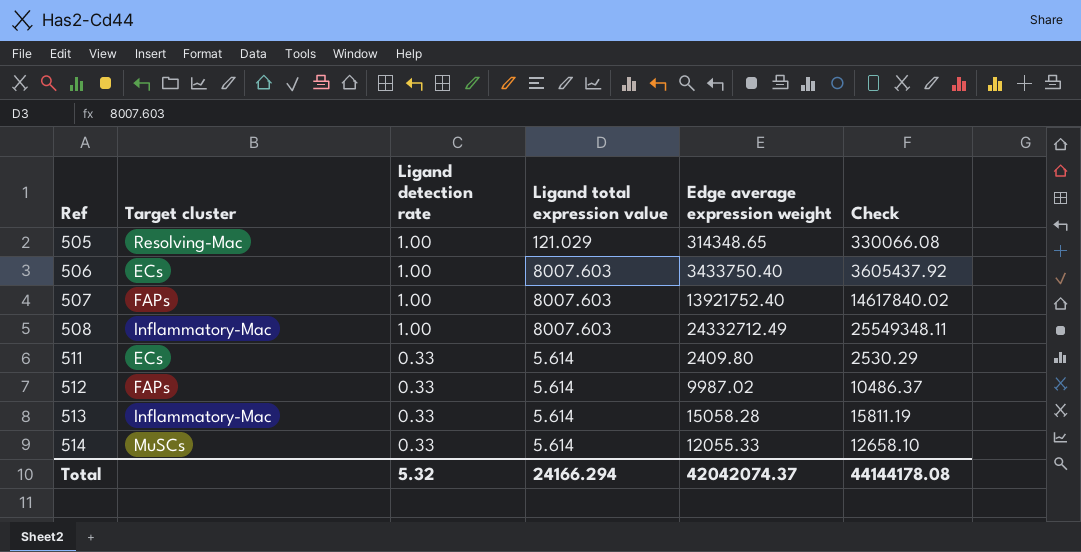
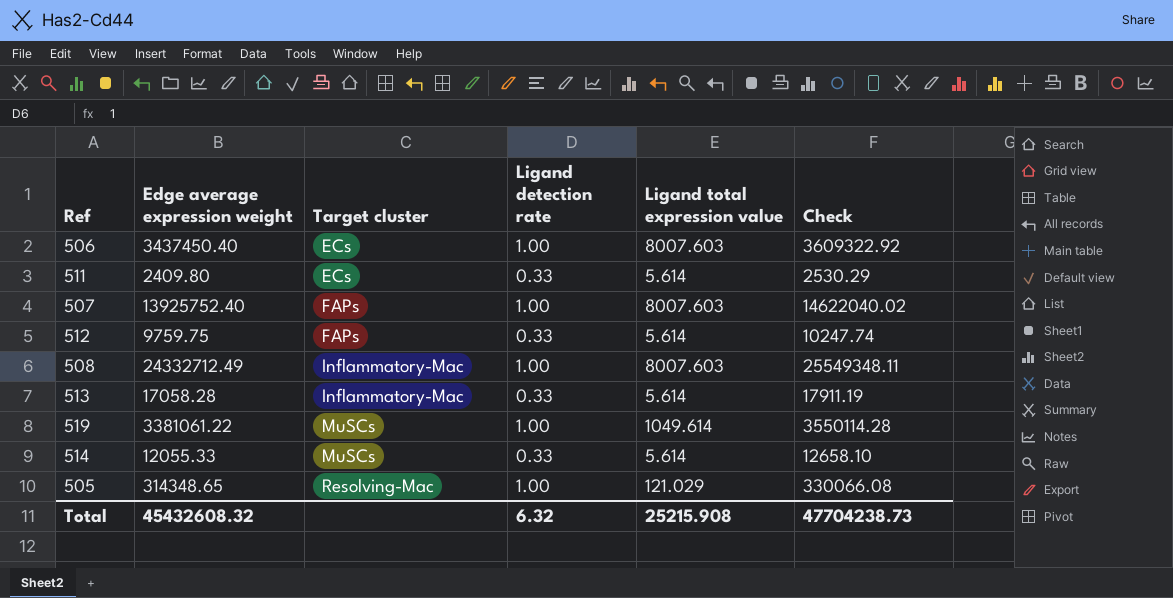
row order: Ref ascending -> Target cluster ascending
column Edge average expression weight | position: 5 -> 2
506 | Edge average expression weight: 3433750.40 -> 3437450.40
506 | Check: 3605437.92 -> 3609322.92
507 | Edge average expression weight: 13921752.40 -> 13925752.40
507 | Check: 14617840.02 -> 14622040.02
512 | Edge average expression weight: 9987.02 -> 9759.75
512 | Check: 10486.37 -> 10247.74
513 | Edge average expression weight: 15058.28 -> 17058.28
513 | Check: 15811.19 -> 17911.19
row 519: none -> 3381061.22 | MuSCs | 1.00 | 1049.614 | 3550114.28
Total | Edge average expression weight: 42042074.37 -> 45432608.32
Total | Ligand detection rate: 5.32 -> 6.32
Total | Ligand total expression value: 24166.294 -> 25215.908
Total | Check: 44144178.08 -> 47704238.73

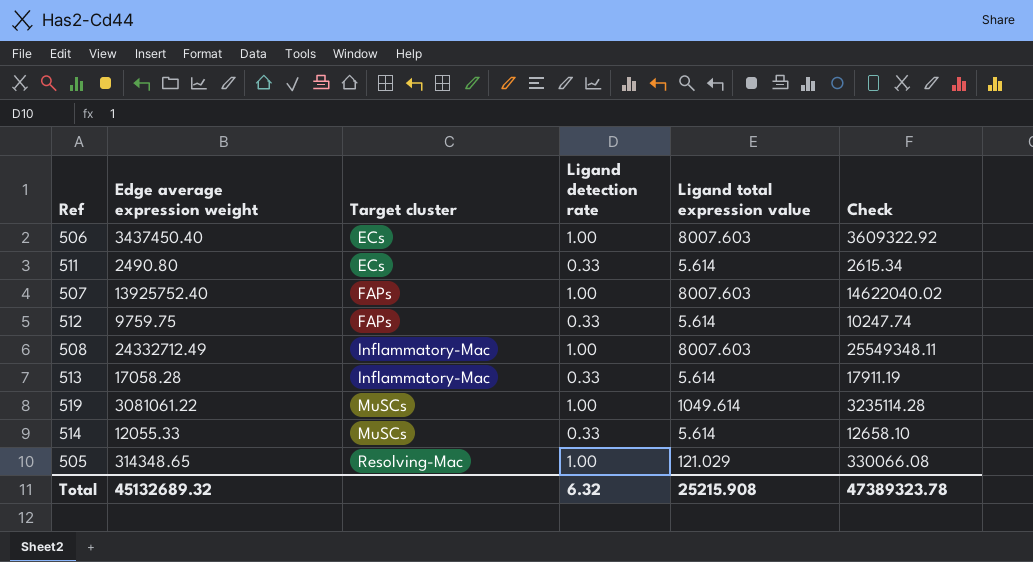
511 | Edge average expression weight: 2409.80 -> 2490.80
511 | Check: 2530.29 -> 2615.34
519 | Edge average expression weight: 3381061.22 -> 3081061.22
519 | Check: 3550114.28 -> 3235114.28
Total | Edge average expression weight: 45432608.32 -> 45132689.32
Total | Check: 47704238.73 -> 47389323.78

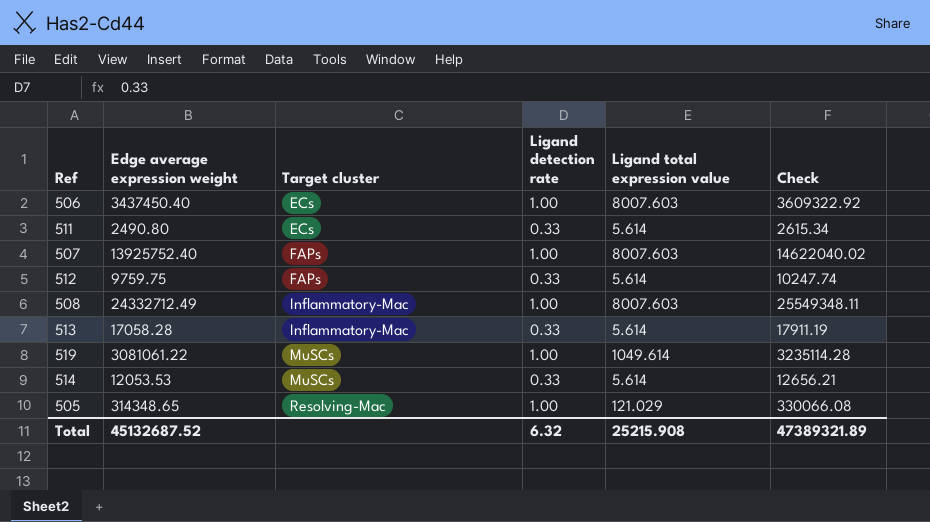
514 | Edge average expression weight: 12055.33 -> 12053.53
514 | Check: 12658.10 -> 12656.21
Total | Edge average expression weight: 45132689.32 -> 45132687.52
Total | Check: 47389323.78 -> 47389321.89

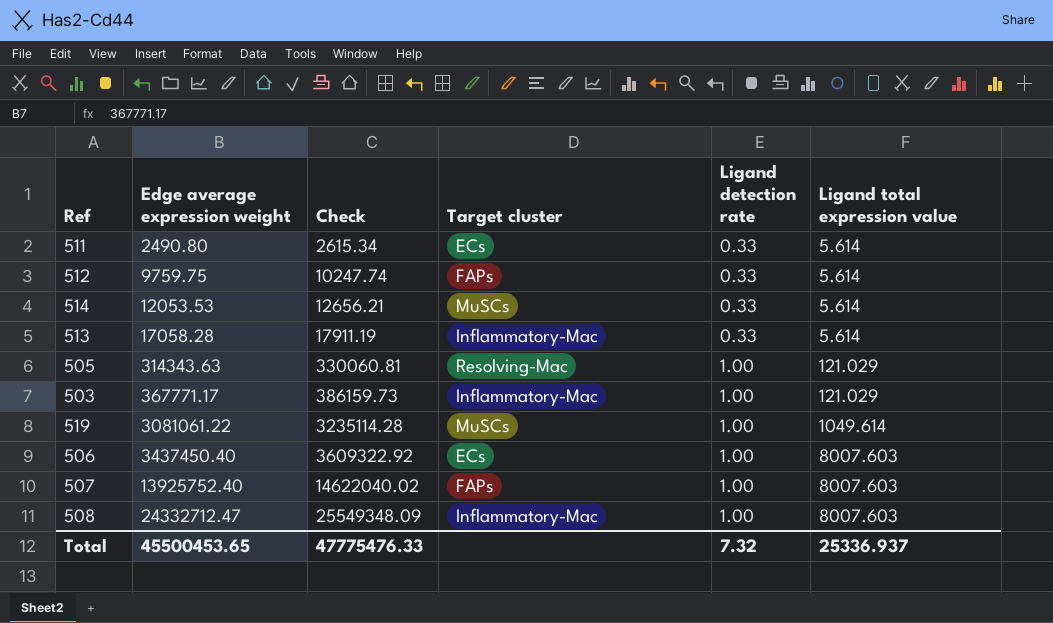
row order: Target cluster ascending -> Edge average expression weight ascending
column Check | position: 6 -> 3
505 | Edge average expression weight: 314348.65 -> 314343.63
505 | Check: 330066.08 -> 330060.81
row 503: none -> 367771.17 | 386159.73 | Inflammatory-Mac | 1.00 | 121.029
508 | Edge average expression weight: 24332712.49 -> 24332712.47
508 | Check: 25549348.11 -> 25549348.09
Total | Edge average expression weight: 45132687.52 -> 45500453.65
Total | Check: 47389321.89 -> 47775476.33
Total | Ligand detection rate: 6.32 -> 7.32
Total | Ligand total expression value: 25215.908 -> 25336.937

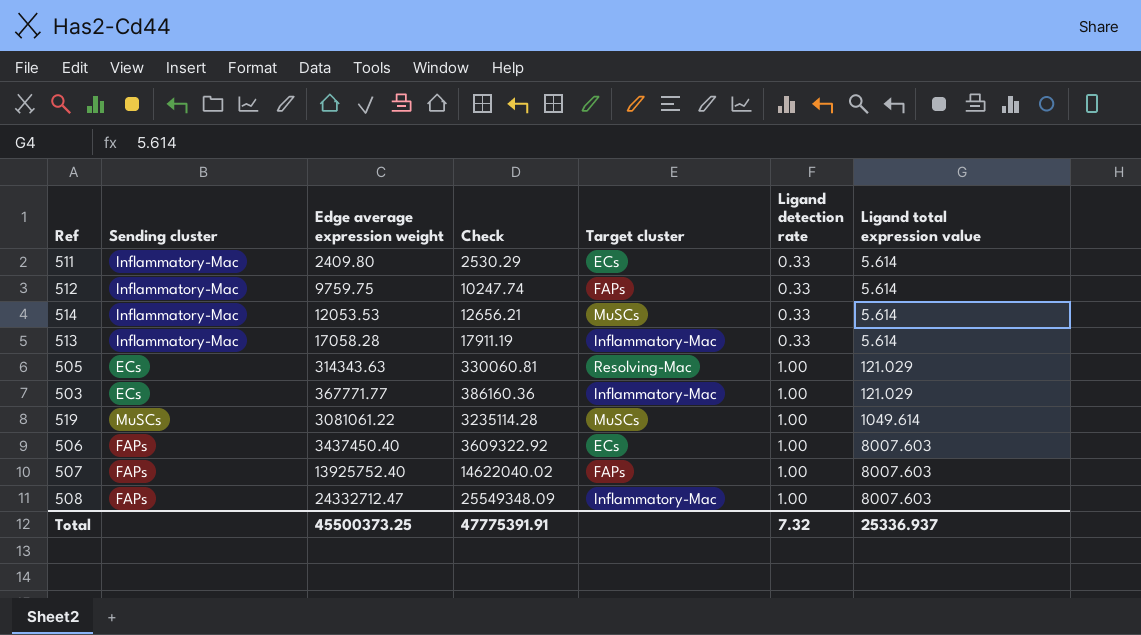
column Sending cluster | position: none -> 2
511 | Edge average expression weight: 2490.80 -> 2409.80
511 | Check: 2615.34 -> 2530.29
503 | Edge average expression weight: 367771.17 -> 367771.77
503 | Check: 386159.73 -> 386160.36
Total | Edge average expression weight: 45500453.65 -> 45500373.25
Total | Check: 47775476.33 -> 47775391.91

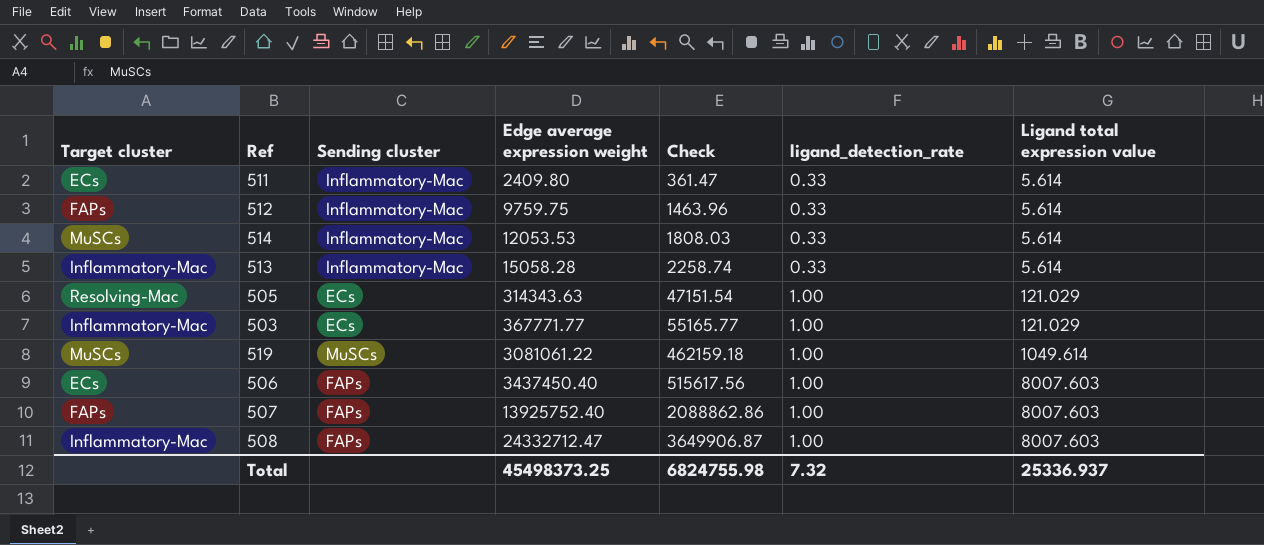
column Target cluster | position: 5 -> 1
column Check | formula: [Edge average expression weight] * 1.05 -> [Edge average expression weight] * 0.15
column name: Ligand detection rate -> ligand_detection_rate
513 | Edge average expression weight: 17058.28 -> 15058.28
Total | Edge average expression weight: 45500373.25 -> 45498373.25
Total | Check: 47775391.91 -> 6824755.98

